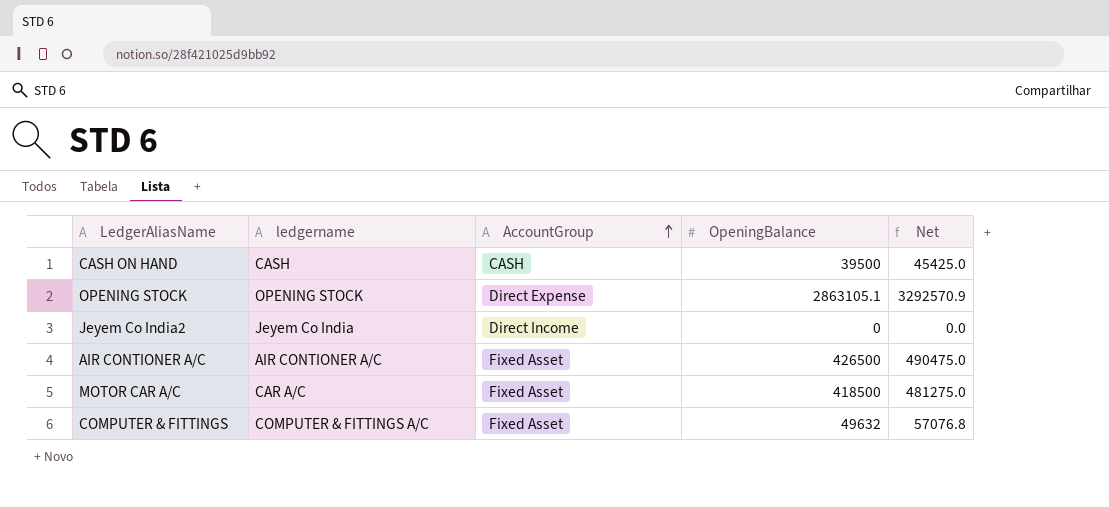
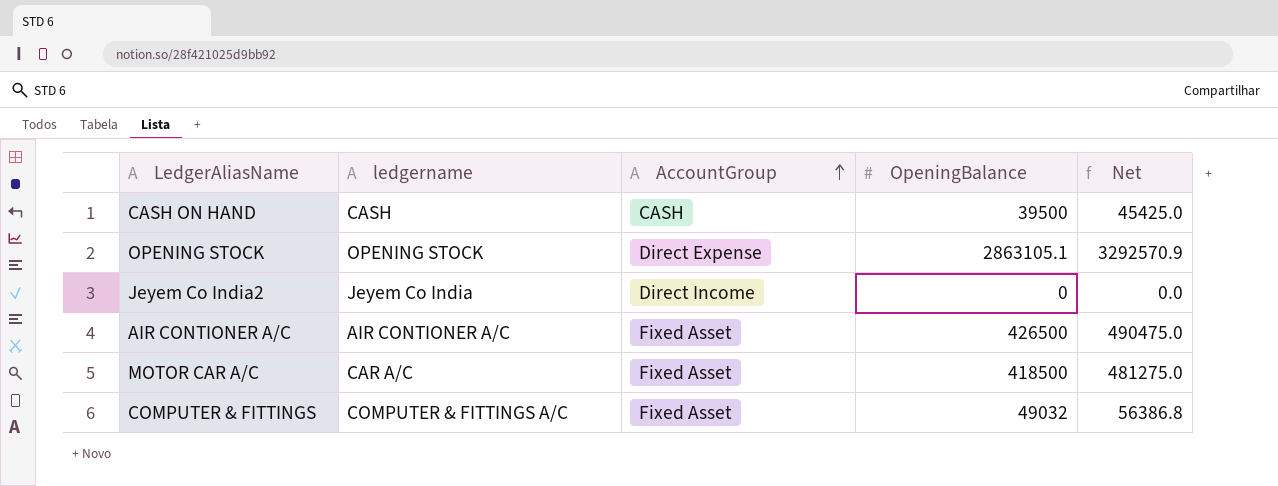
COMPUTER & FITTINGS | OpeningBalance: 49632 -> 49032
COMPUTER & FITTINGS | Net: 57076.8 -> 56386.8

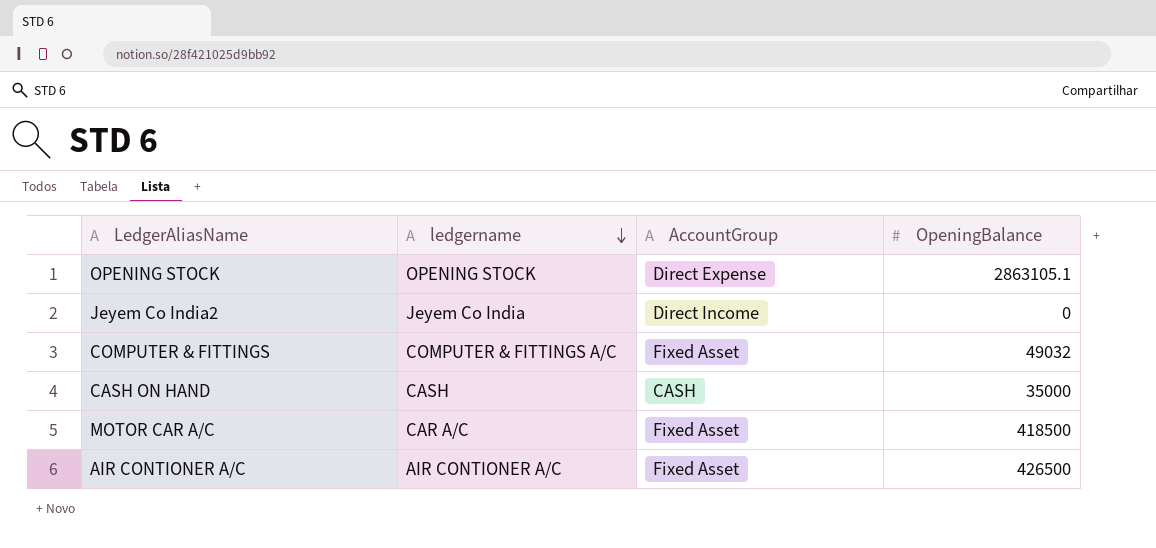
row order: AccountGroup ascending -> ledgername descending
column Net | formula: [OpeningBalance] * 1.15 -> none
CASH ON HAND | OpeningBalance: 39500 -> 35000

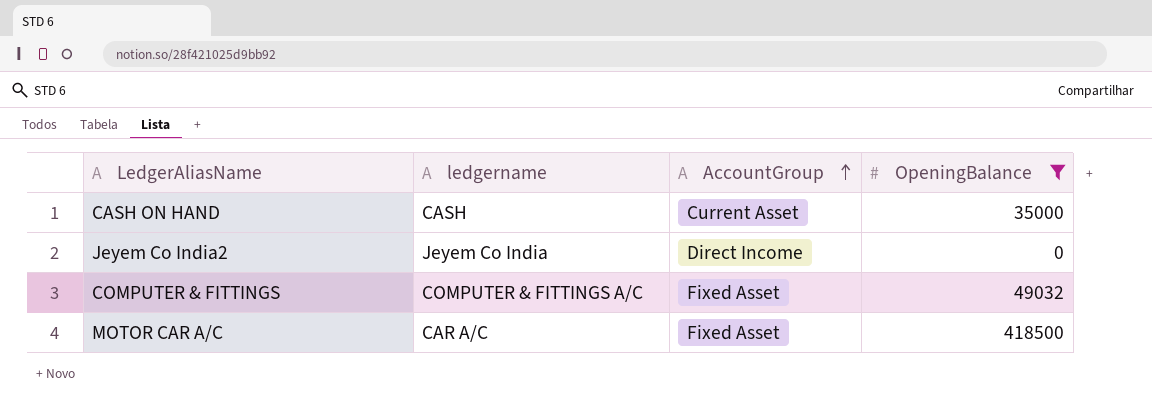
filter: none -> OpeningBalance <= 418500
row order: ledgername descending -> AccountGroup ascending
CASH ON HAND | AccountGroup: CASH -> Current Asset

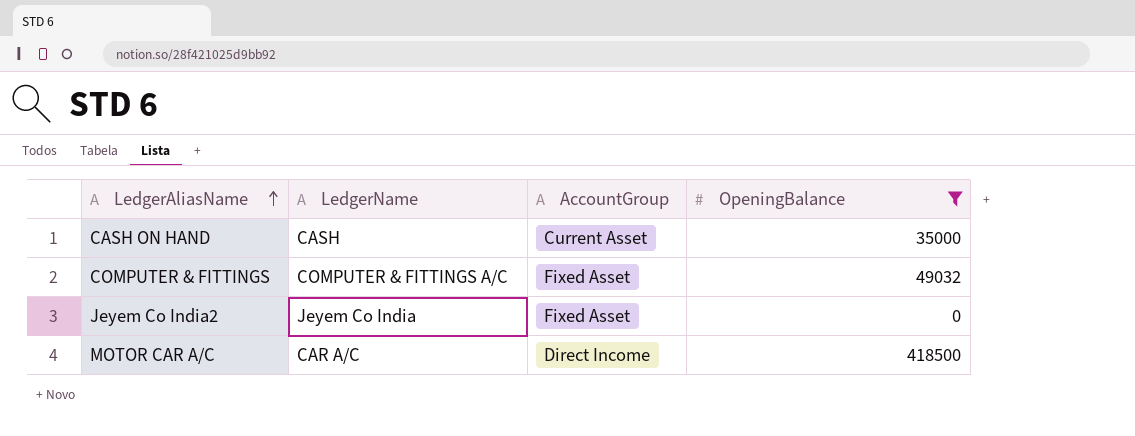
row order: AccountGroup ascending -> LedgerAliasName ascending
column name: ledgername -> LedgerName
Jeyem Co India2 | AccountGroup: Direct Income -> Fixed Asset
MOTOR CAR A/C | AccountGroup: Fixed Asset -> Direct Income

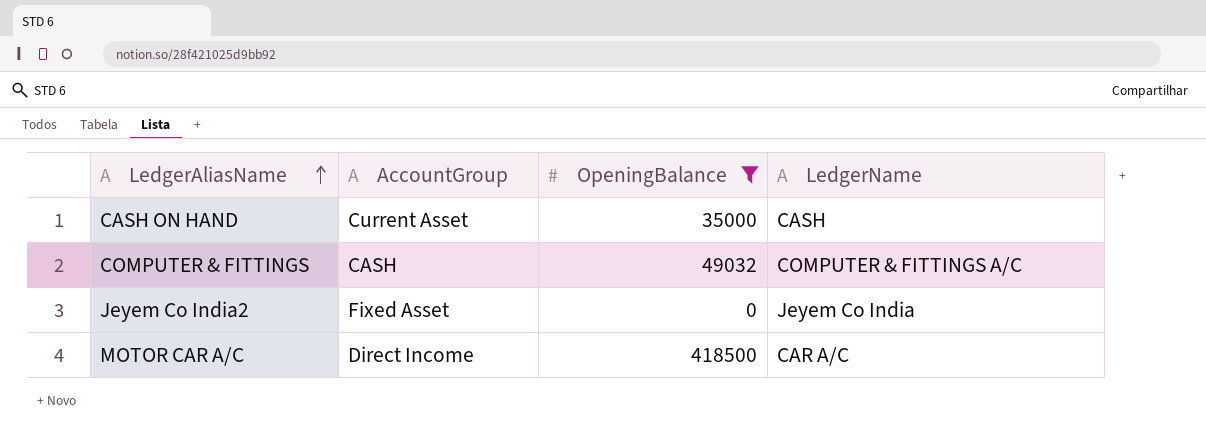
column LedgerName | position: 2 -> 4
COMPUTER & FITTINGS | AccountGroup: Fixed Asset -> CASH

